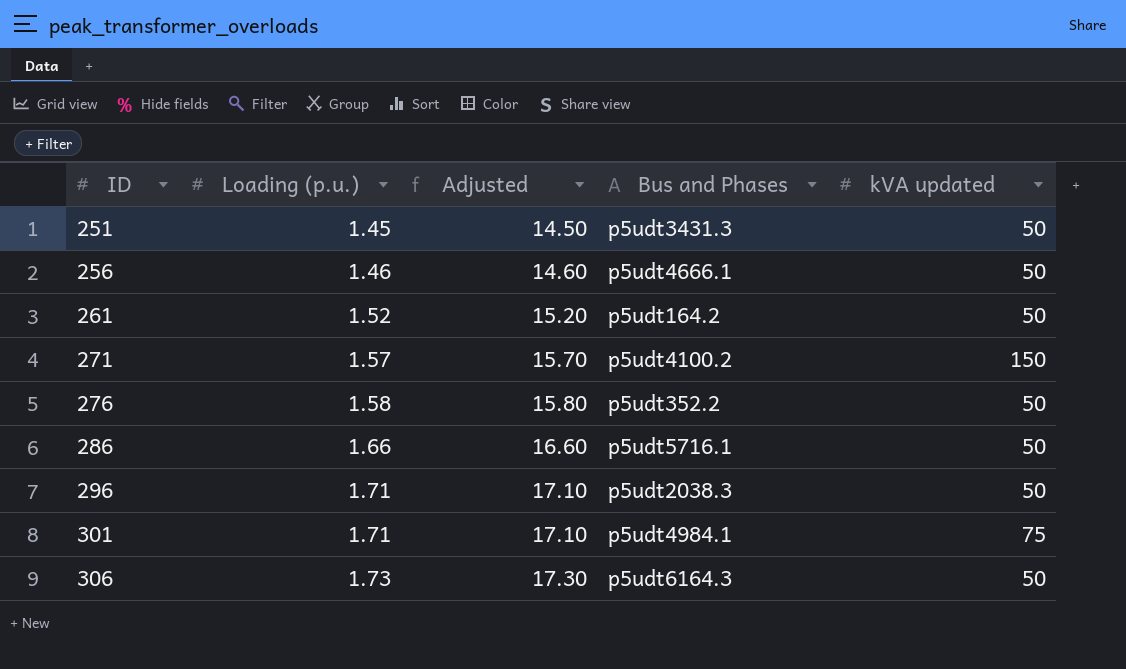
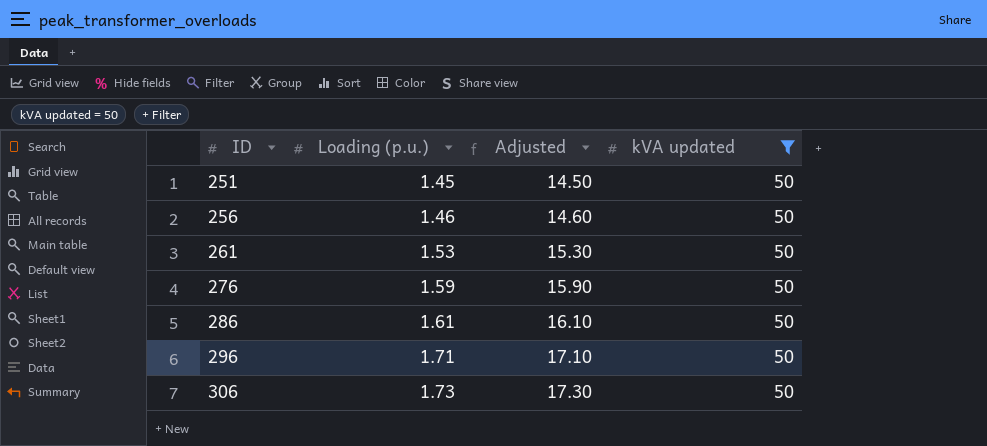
filter: none -> kVA updated = 50
column Bus and Phases | position: 4 -> none
261 | Loading (p.u.): 1.52 -> 1.53
261 | Adjusted: 15.20 -> 15.30
276 | Loading (p.u.): 1.58 -> 1.59
276 | Adjusted: 15.80 -> 15.90
286 | Loading (p.u.): 1.66 -> 1.61
286 | Adjusted: 16.60 -> 16.10

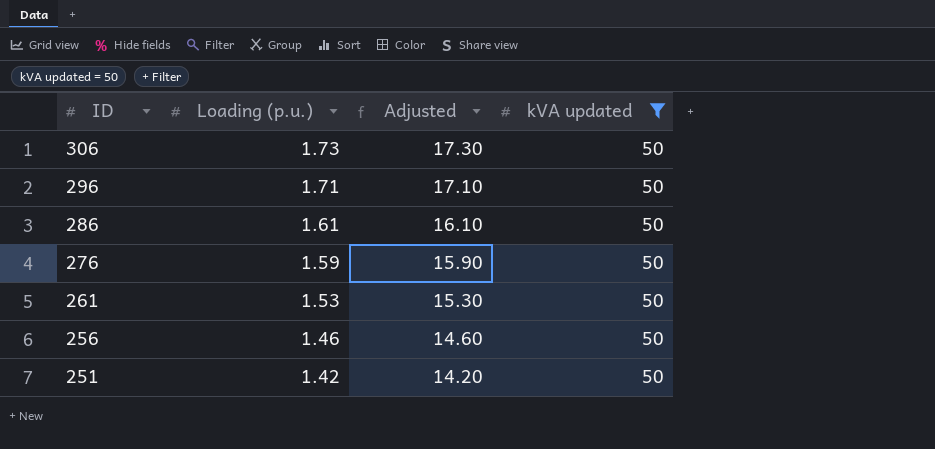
row order: ID ascending -> ID descending
251 | Loading (p.u.): 1.45 -> 1.42
251 | Adjusted: 14.50 -> 14.20

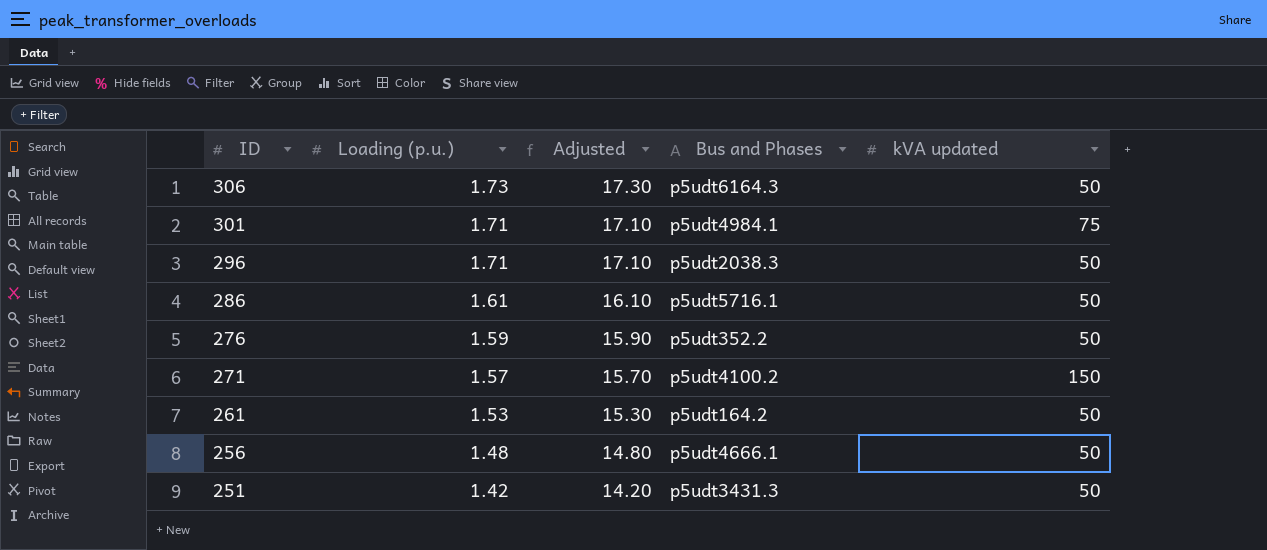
filter: kVA updated = 50 -> none
column Bus and Phases | position: none -> 4
256 | Loading (p.u.): 1.46 -> 1.48
256 | Adjusted: 14.60 -> 14.80

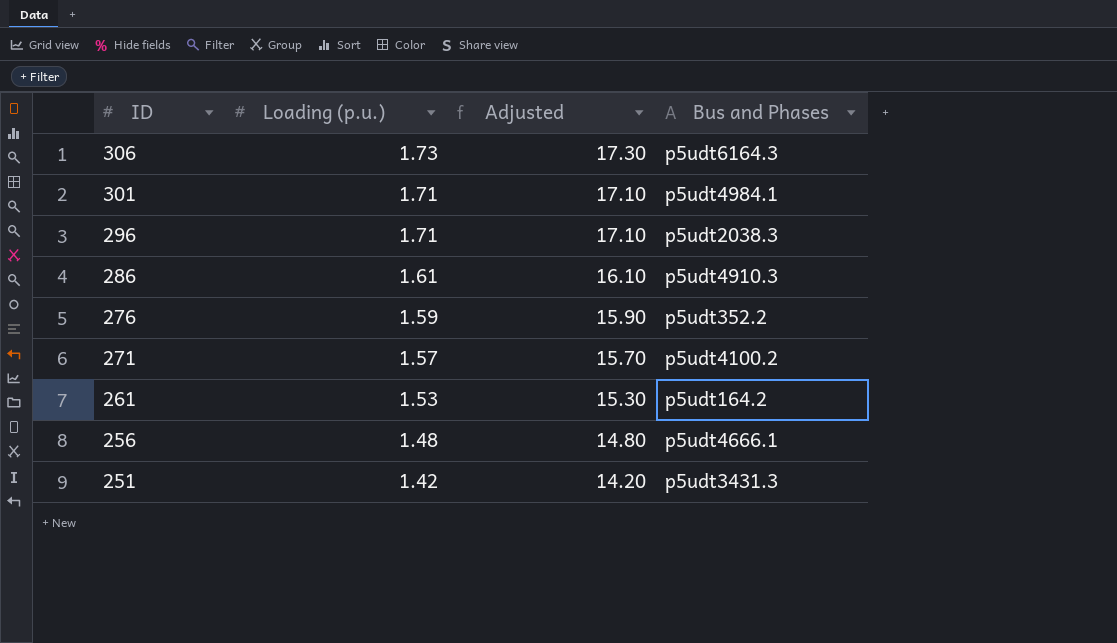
column kVA updated | position: 5 -> none
286 | Bus and Phases: p5udt5716.1 -> p5udt4910.3

